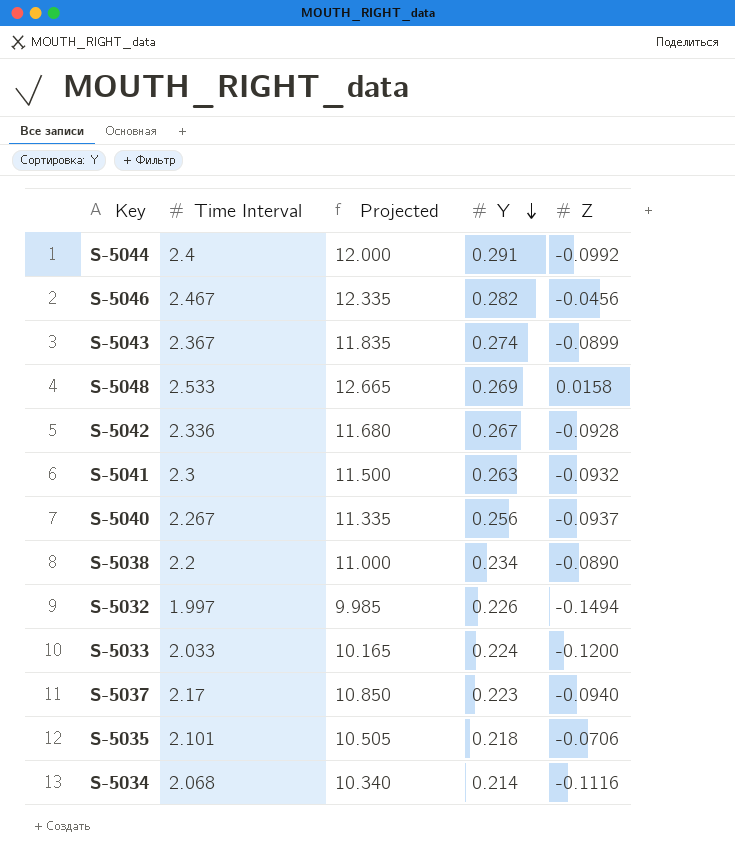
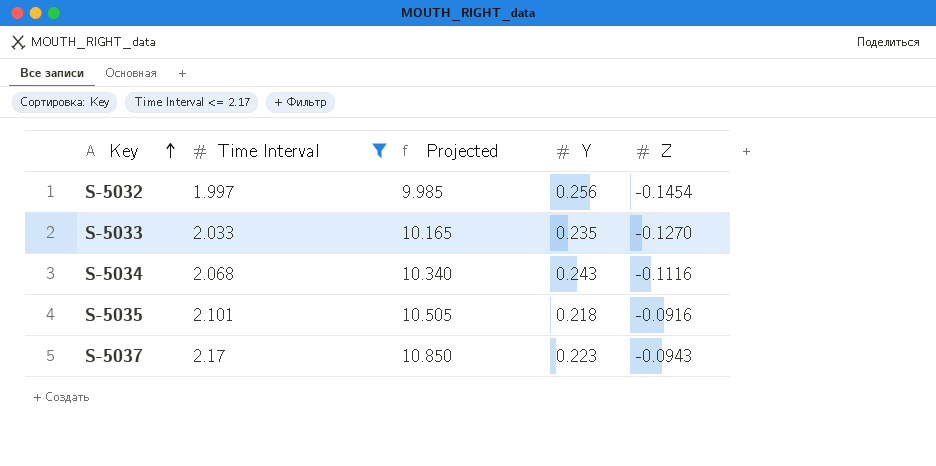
filter: none -> Time Interval <= 2.17
row order: Y descending -> Key ascending
S-5032 | Y: 0.226 -> 0.256
S-5032 | Z: -0.1494 -> -0.1454
S-5033 | Y: 0.224 -> 0.235
S-5033 | Z: -0.1200 -> -0.1270
S-5034 | Y: 0.214 -> 0.243
S-5035 | Z: -0.0706 -> -0.0916
S-5037 | Z: -0.0940 -> -0.0943

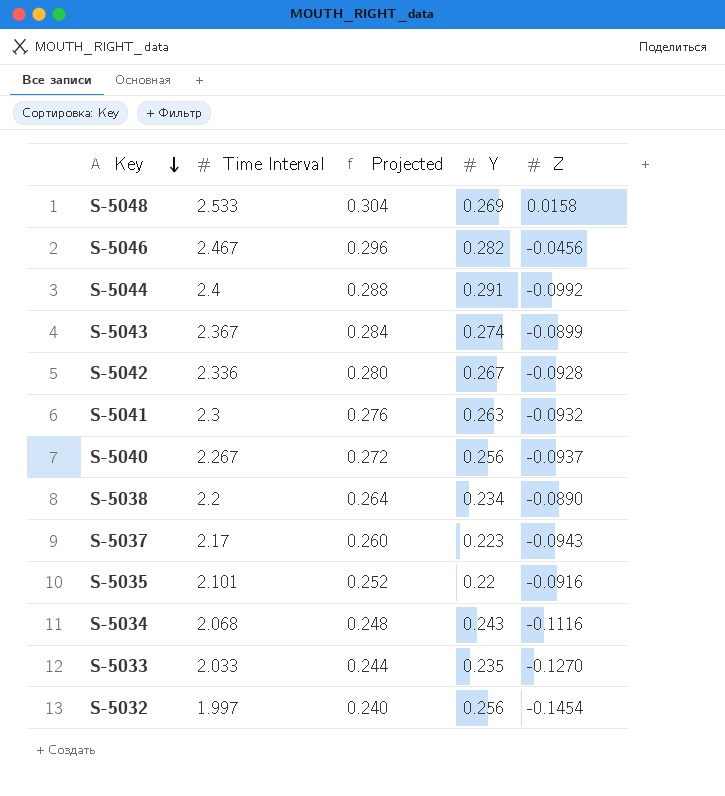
filter: Time Interval <= 2.17 -> none
row order: Key ascending -> Key descending
column Projected | formula: [Time Interval] * 5 -> [Time Interval] * 0.12
S-5035 | Y: 0.218 -> 0.22

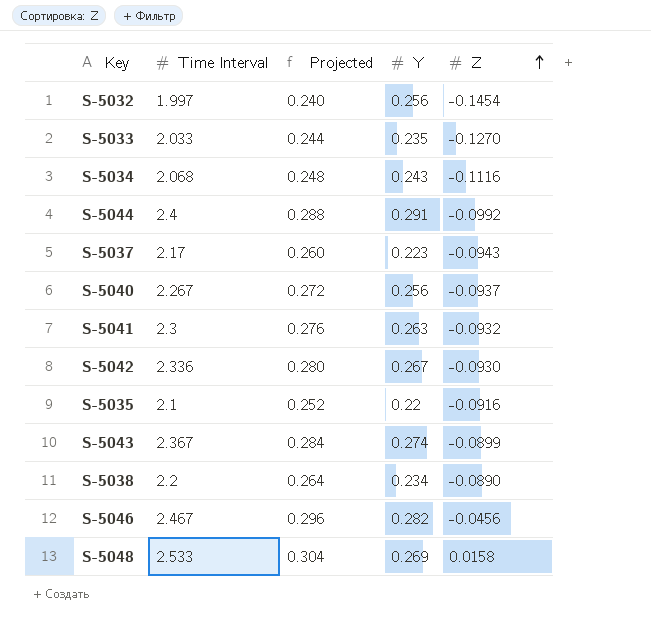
row order: Key descending -> Z ascending
S-5042 | Z: -0.0928 -> -0.0930
S-5035 | Time Interval: 2.101 -> 2.1

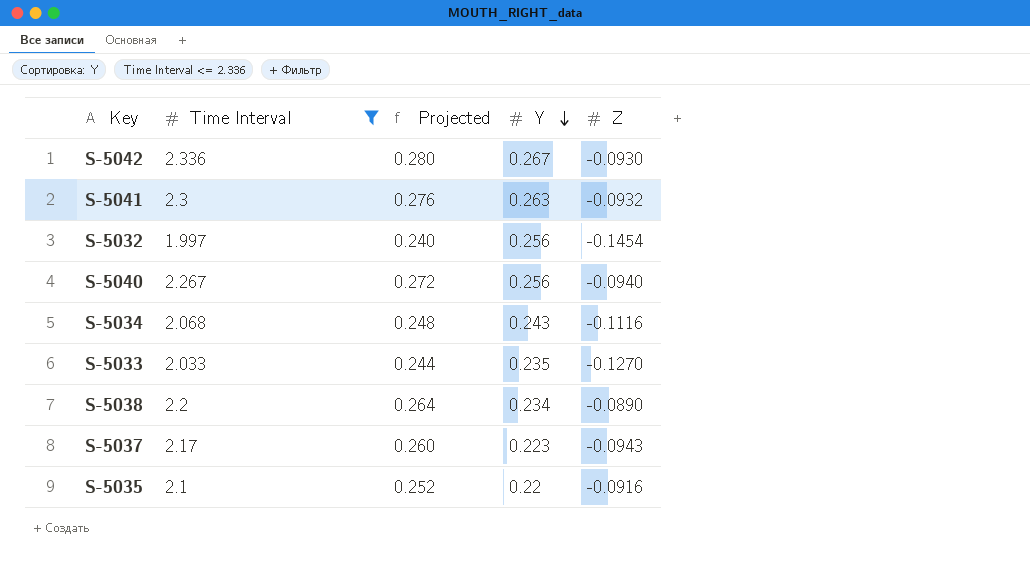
filter: none -> Time Interval <= 2.336
row order: Z ascending -> Y descending
S-5040 | Z: -0.0937 -> -0.0940

